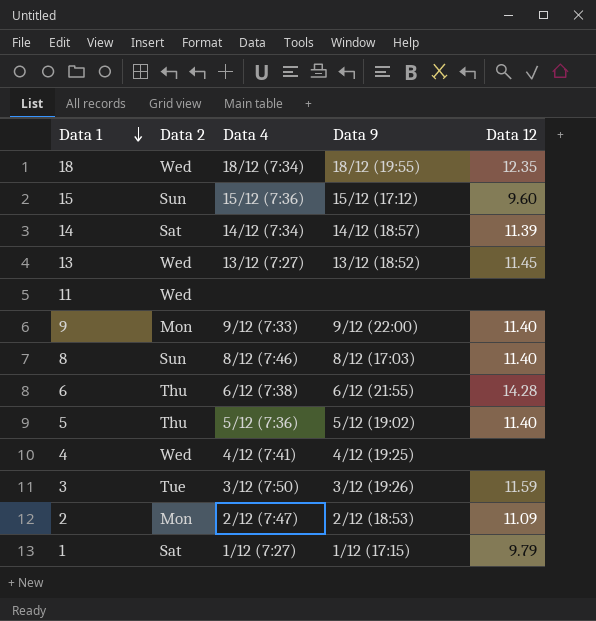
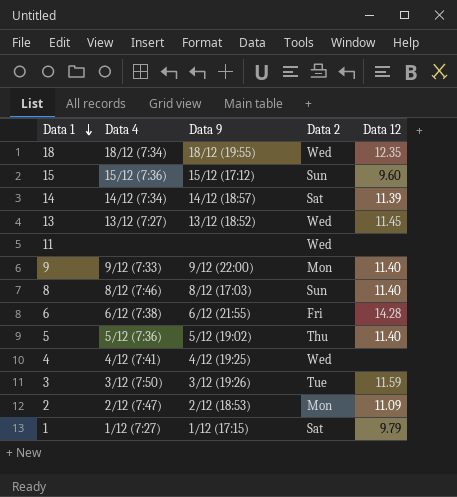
column Data 2 | position: 2 -> 4
6 | Data 2: Thu -> Fri

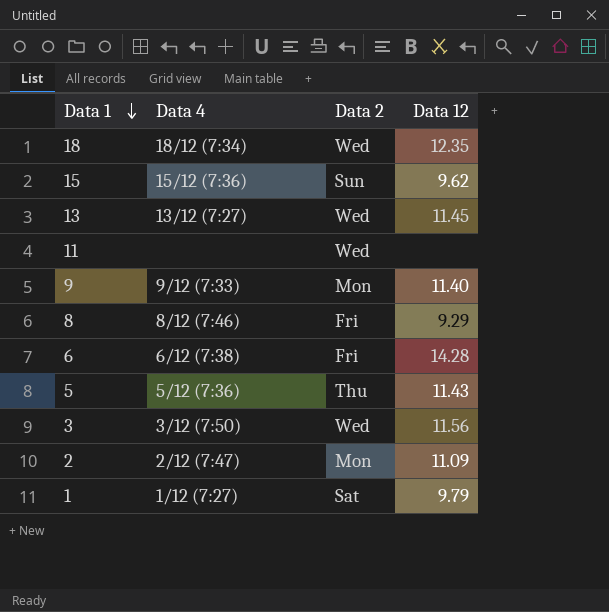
column Data 9 | position: 3 -> none
row 14: 14/12 (7:34) | 14/12 (18:57) | Sat | 11.39 -> none
row 4: 4/12 (7:41) | 4/12 (19:25) | Wed | none -> none
15 | Data 12: 9.60 -> 9.62
8 | Data 2: Sun -> Fri
8 | Data 12: 11.40 -> 9.29
5 | Data 12: 11.40 -> 11.43
3 | Data 2: Tue -> Wed
3 | Data 12: 11.59 -> 11.56

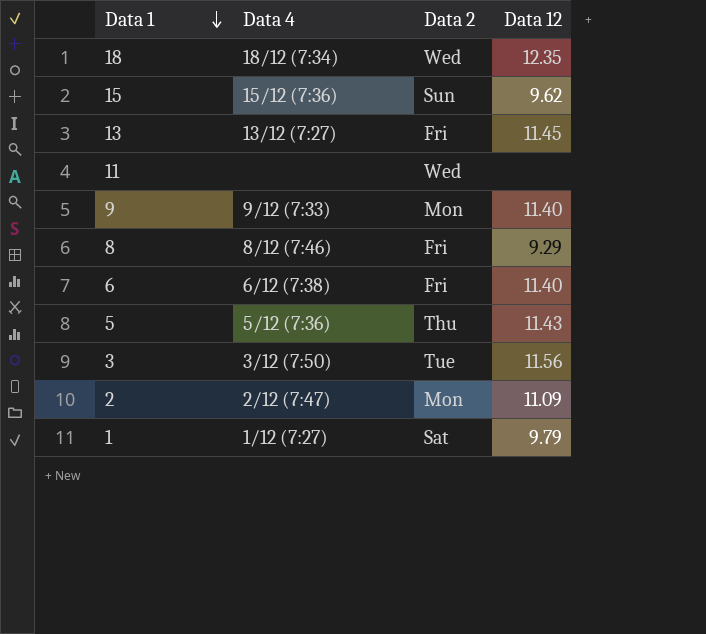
13 | Data 2: Wed -> Fri
6 | Data 12: 14.28 -> 11.40
3 | Data 2: Wed -> Tue

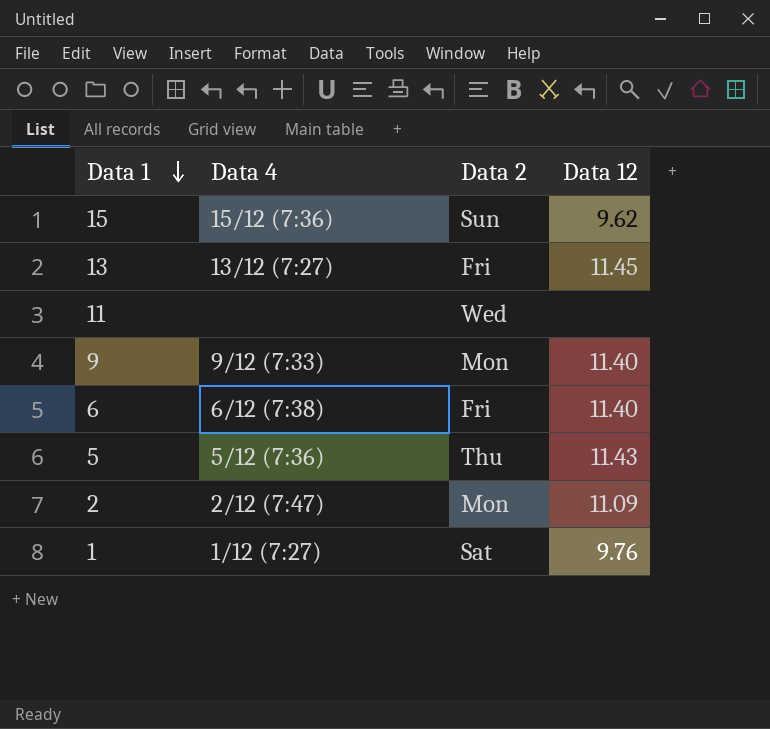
row 18: 18/12 (7:34) | Wed | 12.35 -> none
row 8: 8/12 (7:46) | Fri | 9.29 -> none
row 3: 3/12 (7:50) | Tue | 11.56 -> none
1 | Data 12: 9.79 -> 9.76

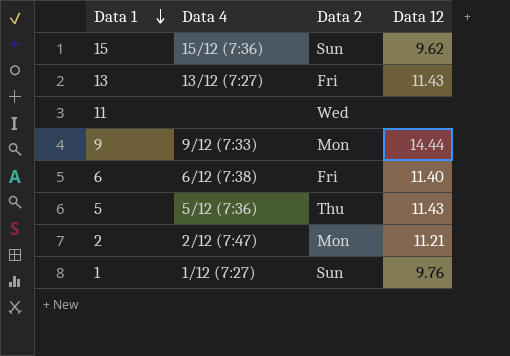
13 | Data 12: 11.45 -> 11.43
9 | Data 12: 11.40 -> 14.44
2 | Data 12: 11.09 -> 11.21
1 | Data 2: Sat -> Sun

